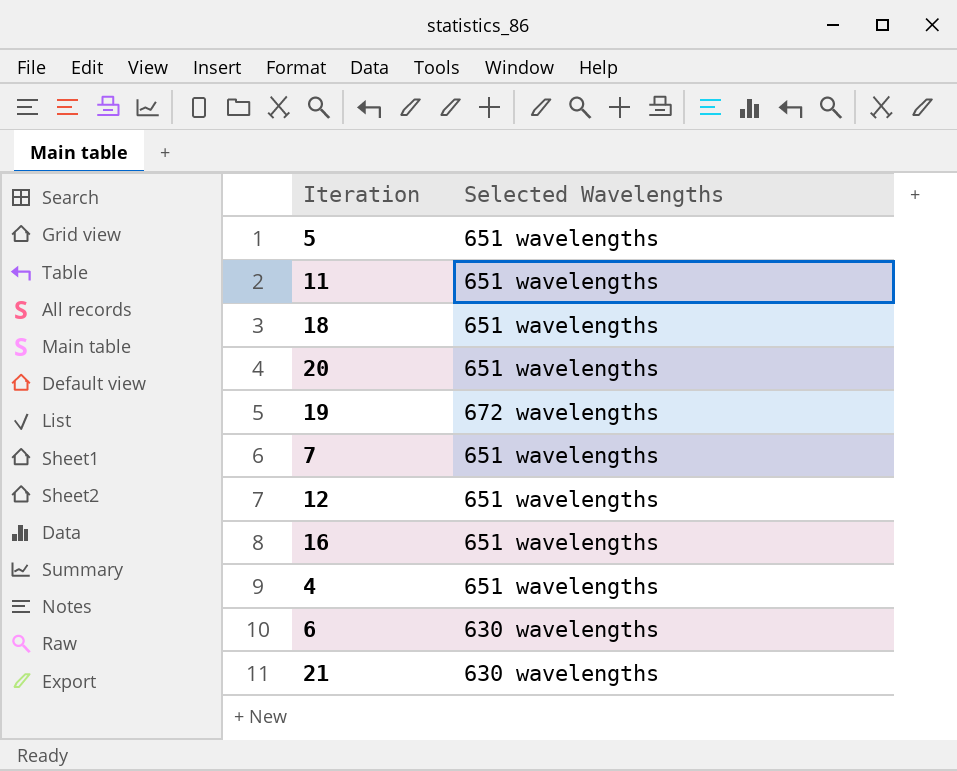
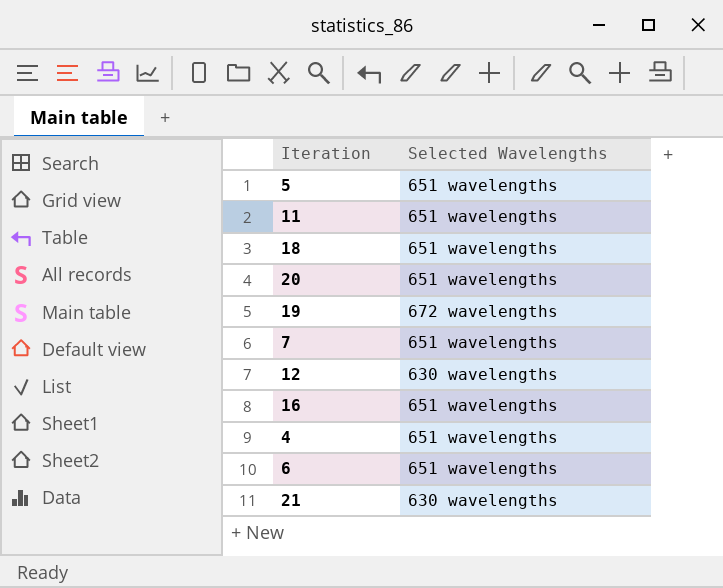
12 | Selected Wavelengths: 651 wavelengths -> 630 wavelengths
6 | Selected Wavelengths: 630 wavelengths -> 651 wavelengths

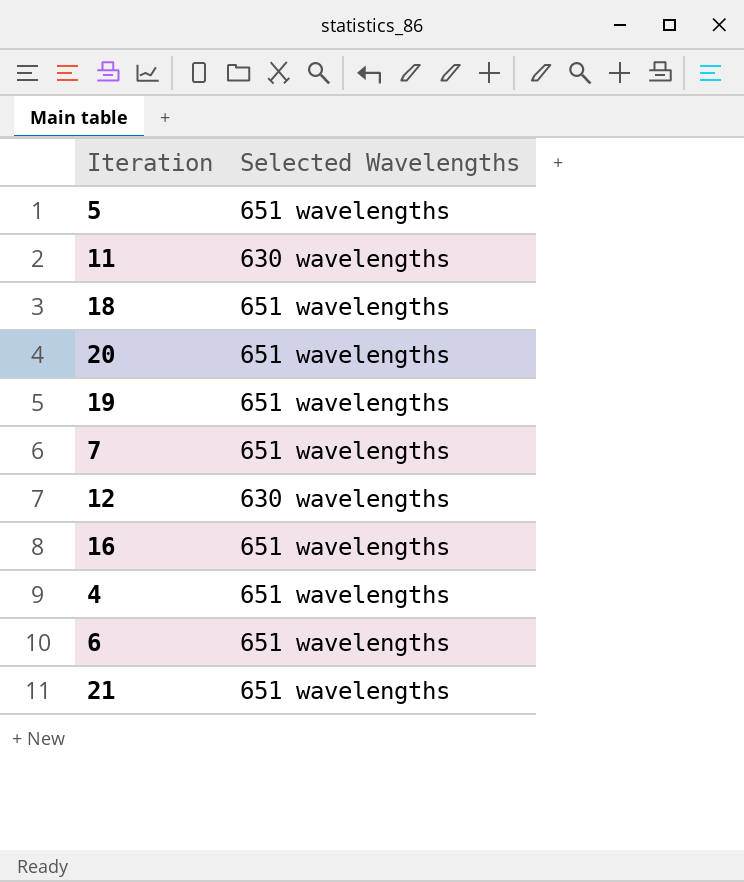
11 | Selected Wavelengths: 651 wavelengths -> 630 wavelengths
19 | Selected Wavelengths: 672 wavelengths -> 651 wavelengths
21 | Selected Wavelengths: 630 wavelengths -> 651 wavelengths

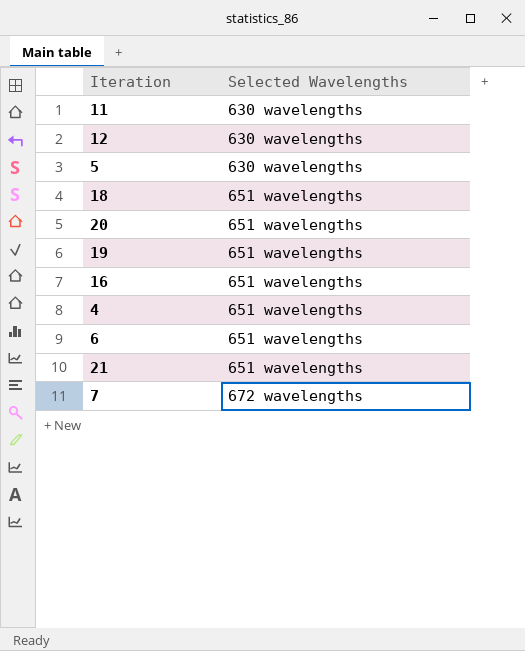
row order: none -> Selected Wavelengths ascending
5 | Selected Wavelengths: 651 wavelengths -> 630 wavelengths
7 | Selected Wavelengths: 651 wavelengths -> 672 wavelengths

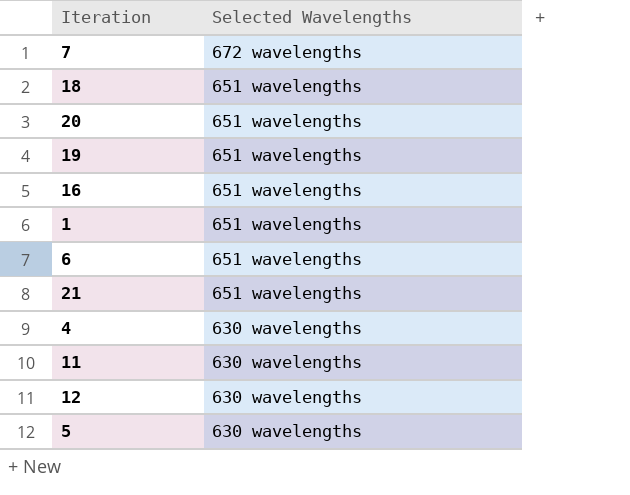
row order: Selected Wavelengths ascending -> Selected Wavelengths descending
row 1: none -> 651 wavelengths
4 | Selected Wavelengths: 651 wavelengths -> 630 wavelengths

